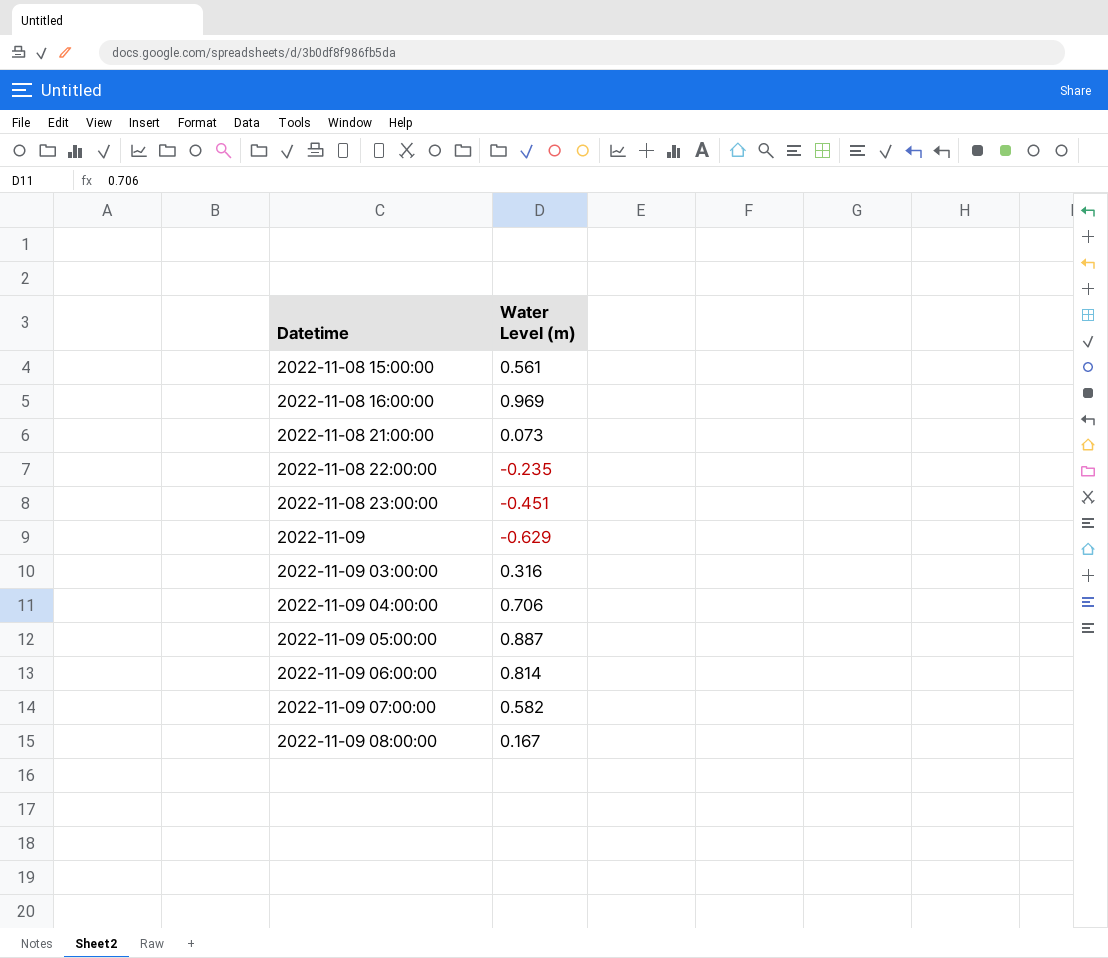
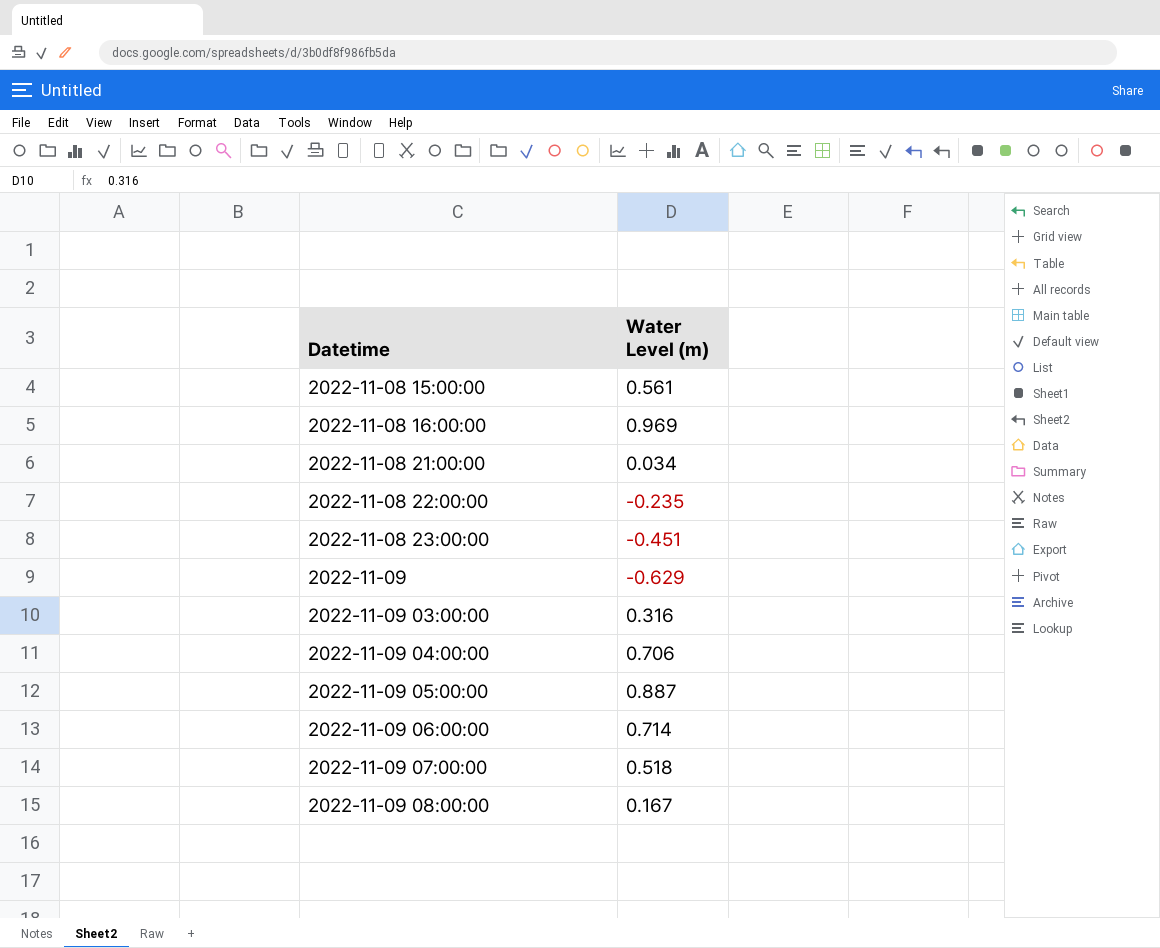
2022-11-08 21:00:00 | Water Level (m): 0.073 -> 0.034
2022-11-09 06:00:00 | Water Level (m): 0.814 -> 0.714
2022-11-09 07:00:00 | Water Level (m): 0.582 -> 0.518

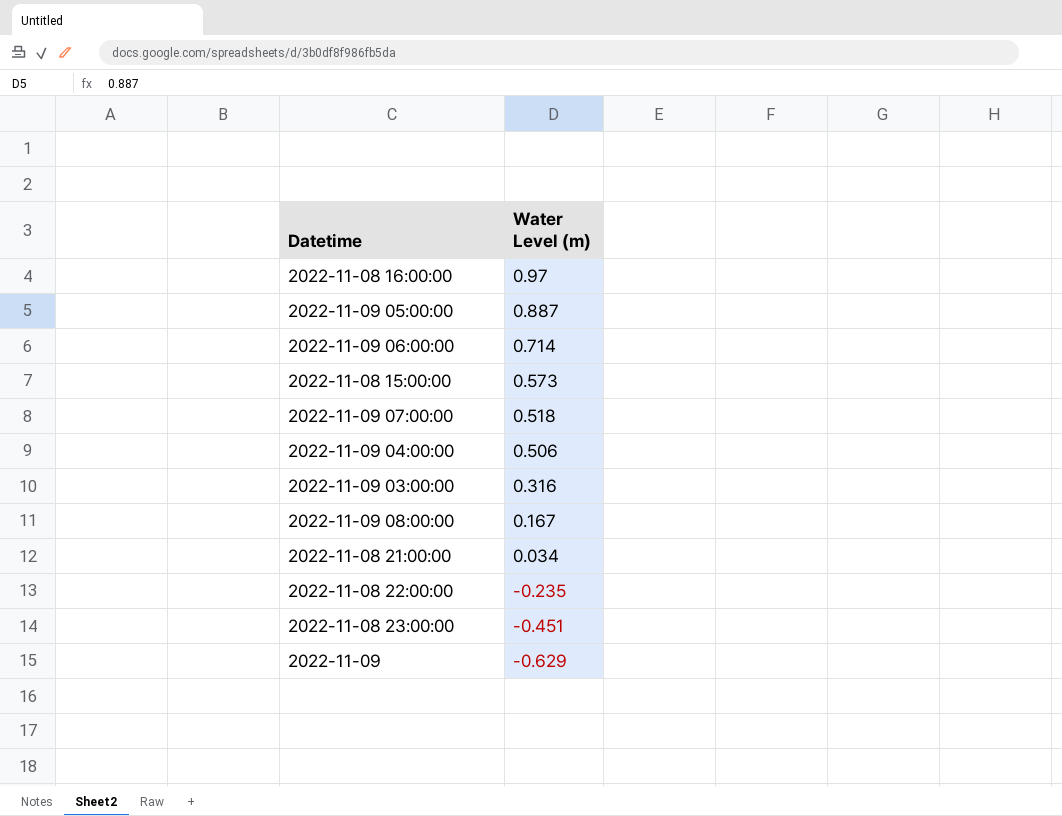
row order: Datetime ascending -> Water Level (m) descending
2022-11-08 16:00:00 | Water Level (m): 0.969 -> 0.97
2022-11-08 15:00:00 | Water Level (m): 0.561 -> 0.573
2022-11-09 04:00:00 | Water Level (m): 0.706 -> 0.506

